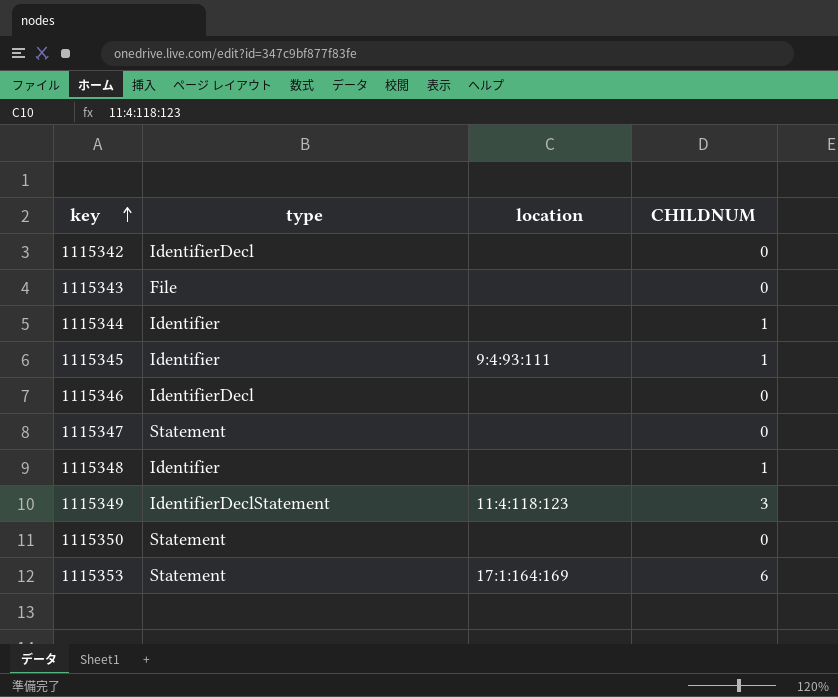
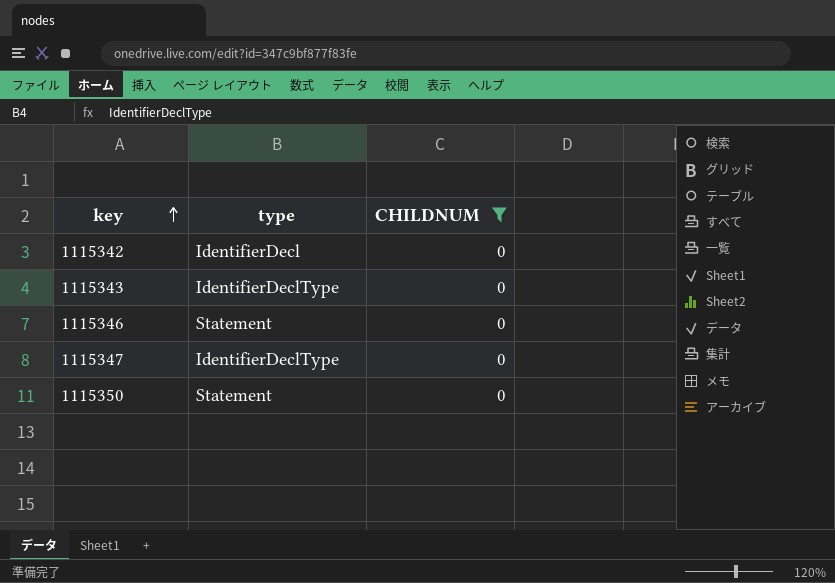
filter: none -> CHILDNUM = 0
column location | position: 3 -> none
1115343 | type: File -> IdentifierDeclType
1115346 | type: IdentifierDecl -> Statement
1115347 | type: Statement -> IdentifierDeclType

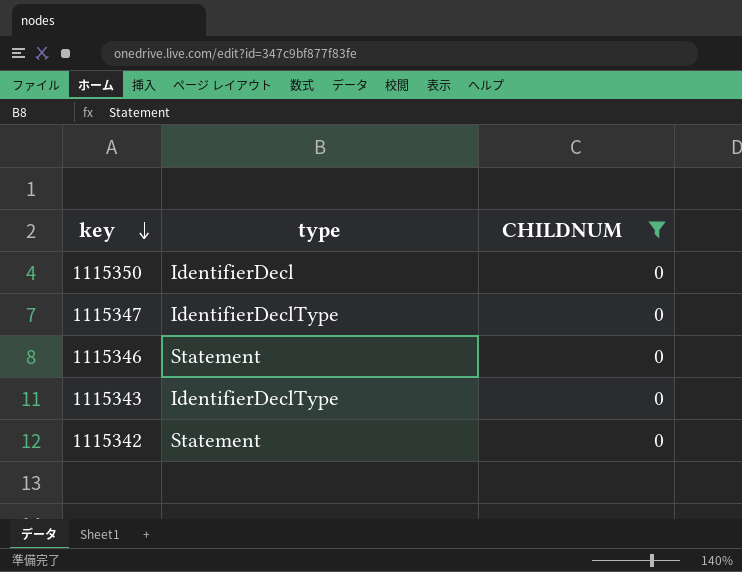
row order: key ascending -> key descending
1115350 | type: Statement -> IdentifierDecl
1115342 | type: IdentifierDecl -> Statement

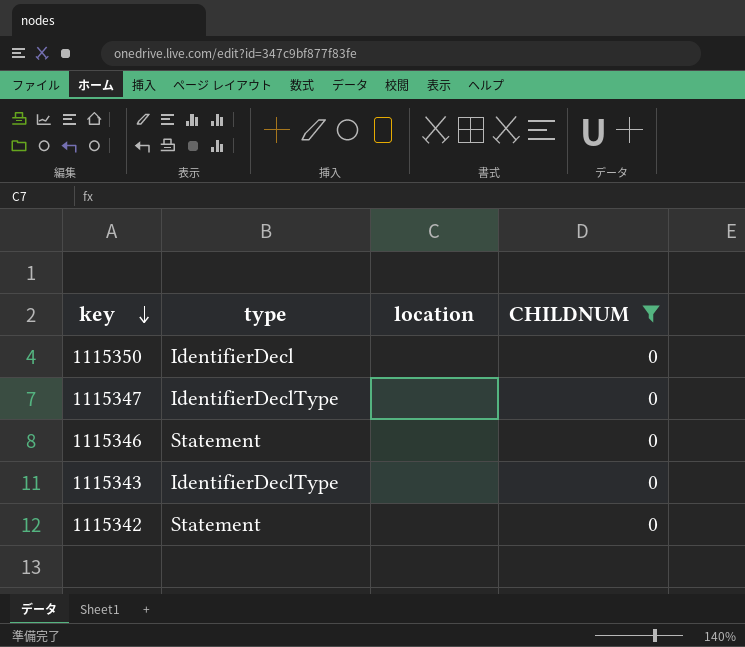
column location | position: none -> 3

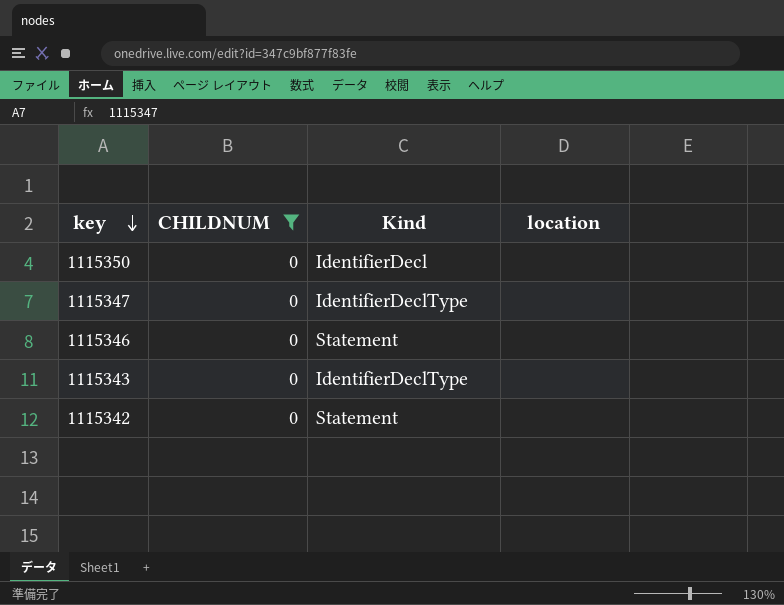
column CHILDNUM | position: 4 -> 2
column name: type -> Kind

